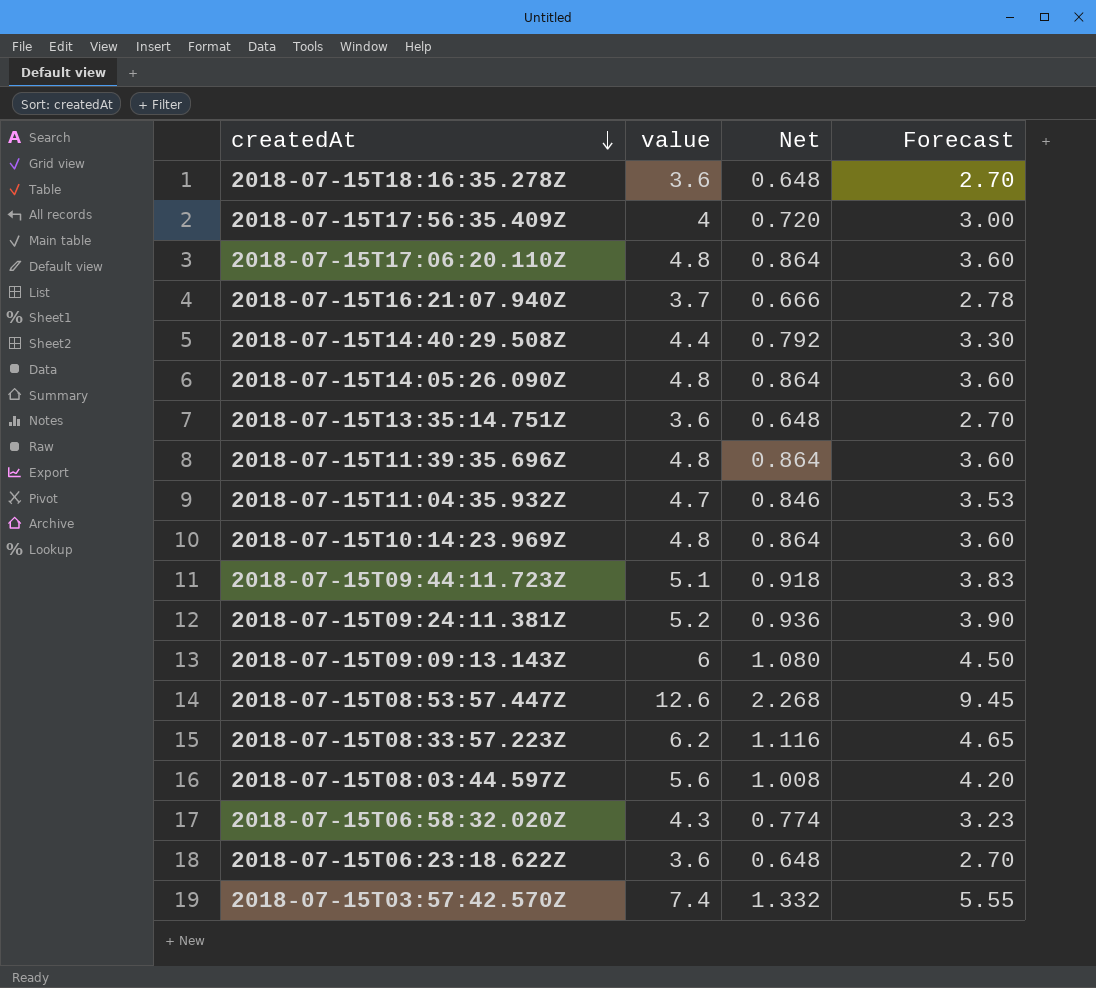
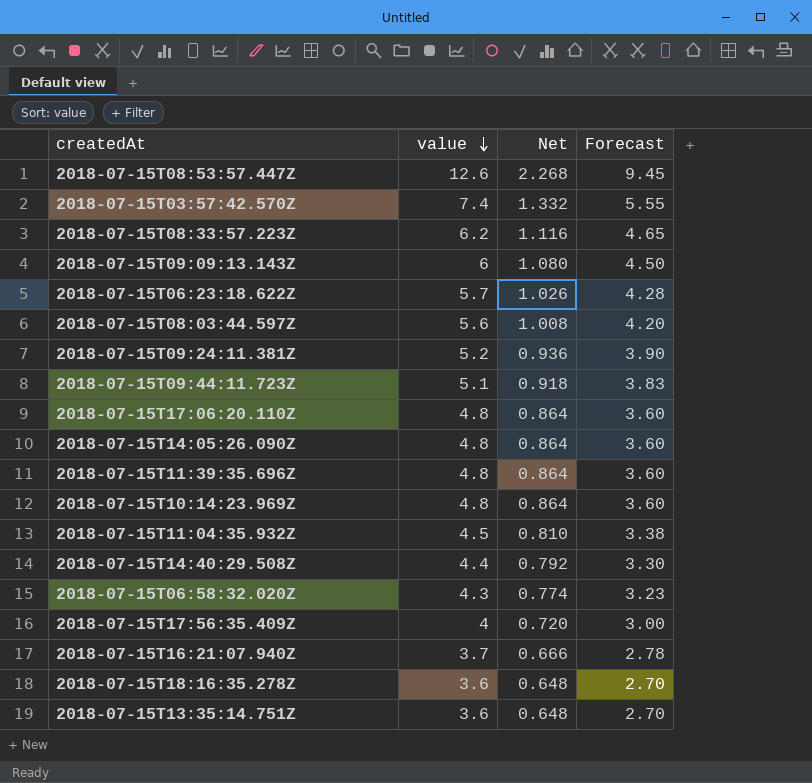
row order: createdAt descending -> value descending
2018-07-15T06:23:18.622Z | value: 3.6 -> 5.7
2018-07-15T06:23:18.622Z | Net: 0.648 -> 1.026
2018-07-15T06:23:18.622Z | Forecast: 2.70 -> 4.28
2018-07-15T11:04:35.932Z | value: 4.7 -> 4.5
2018-07-15T11:04:35.932Z | Net: 0.846 -> 0.810
2018-07-15T11:04:35.932Z | Forecast: 3.53 -> 3.38

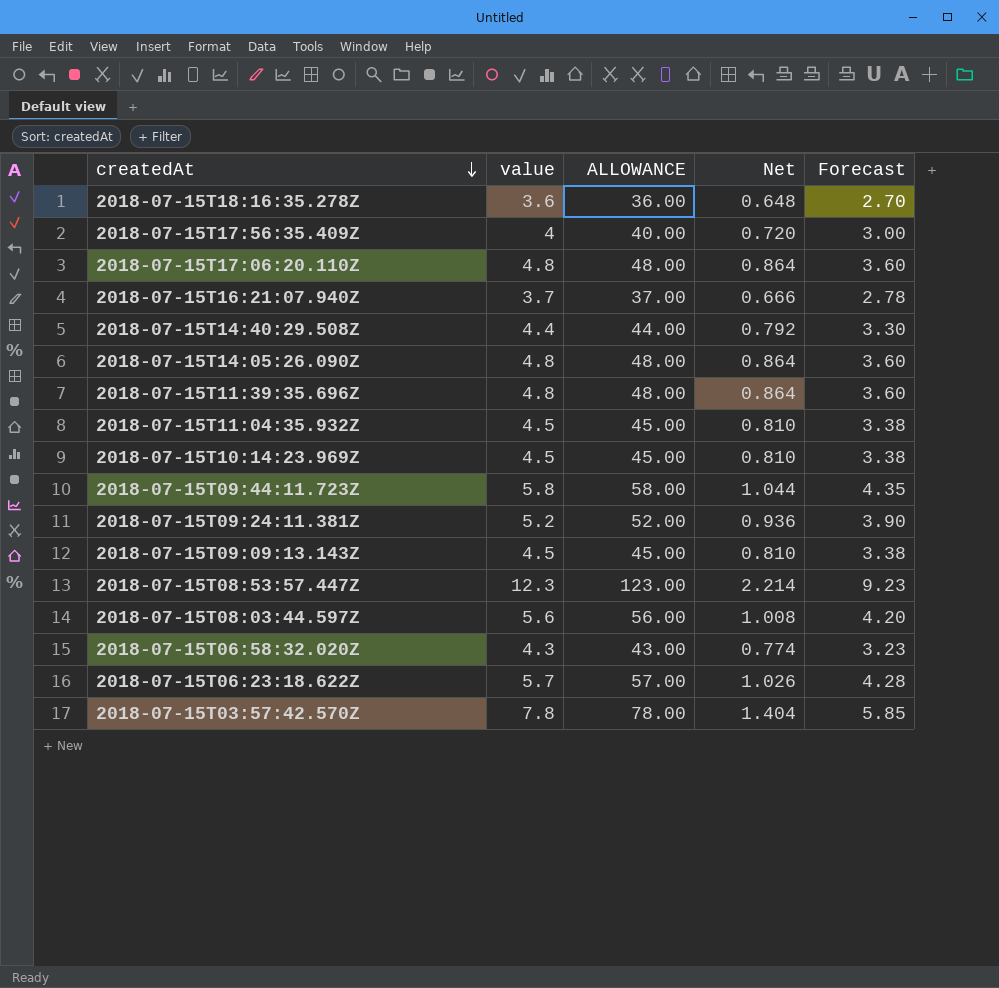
row order: value descending -> createdAt descending
column ALLOWANCE | formula: none -> [value] * 10
row 2018-07-15T08:33:57.223Z: 6.2 | 1.116 | 4.65 -> none
row 2018-07-15T13:35:14.751Z: 3.6 | 0.648 | 2.70 -> none
2018-07-15T10:14:23.969Z | value: 4.8 -> 4.5
2018-07-15T10:14:23.969Z | Net: 0.864 -> 0.810
2018-07-15T10:14:23.969Z | Forecast: 3.60 -> 3.38
2018-07-15T09:44:11.723Z | value: 5.1 -> 5.8
2018-07-15T09:44:11.723Z | Net: 0.918 -> 1.044
2018-07-15T09:44:11.723Z | Forecast: 3.83 -> 4.35
2018-07-15T09:09:13.143Z | value: 6 -> 4.5
2018-07-15T09:09:13.143Z | Net: 1.080 -> 0.810
2018-07-15T09:09:13.143Z | Forecast: 4.50 -> 3.38
2018-07-15T08:53:57.447Z | value: 12.6 -> 12.3
2018-07-15T08:53:57.447Z | Net: 2.268 -> 2.214
2018-07-15T08:53:57.447Z | Forecast: 9.45 -> 9.23
2018-07-15T03:57:42.570Z | value: 7.4 -> 7.8
2018-07-15T03:57:42.570Z | Net: 1.332 -> 1.404
2018-07-15T03:57:42.570Z | Forecast: 5.55 -> 5.85

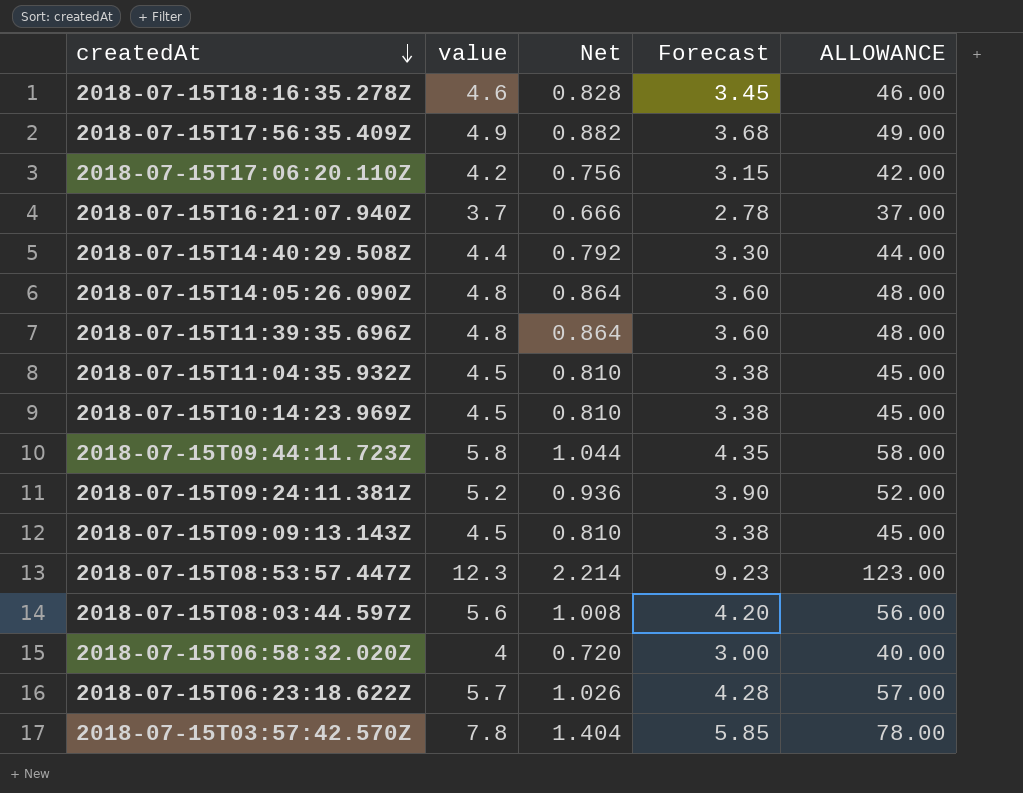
column ALLOWANCE | position: 3 -> 5
2018-07-15T18:16:35.278Z | value: 3.6 -> 4.6
2018-07-15T18:16:35.278Z | Net: 0.648 -> 0.828
2018-07-15T18:16:35.278Z | Forecast: 2.70 -> 3.45
2018-07-15T18:16:35.278Z | ALLOWANCE: 36.00 -> 46.00
2018-07-15T17:56:35.409Z | value: 4 -> 4.9
2018-07-15T17:56:35.409Z | Net: 0.720 -> 0.882
2018-07-15T17:56:35.409Z | Forecast: 3.00 -> 3.68
2018-07-15T17:56:35.409Z | ALLOWANCE: 40.00 -> 49.00
2018-07-15T17:06:20.110Z | value: 4.8 -> 4.2
2018-07-15T17:06:20.110Z | Net: 0.864 -> 0.756
2018-07-15T17:06:20.110Z | Forecast: 3.60 -> 3.15
2018-07-15T17:06:20.110Z | ALLOWANCE: 48.00 -> 42.00
2018-07-15T06:58:32.020Z | value: 4.3 -> 4
2018-07-15T06:58:32.020Z | Net: 0.774 -> 0.720
2018-07-15T06:58:32.020Z | Forecast: 3.23 -> 3.00
2018-07-15T06:58:32.020Z | ALLOWANCE: 43.00 -> 40.00

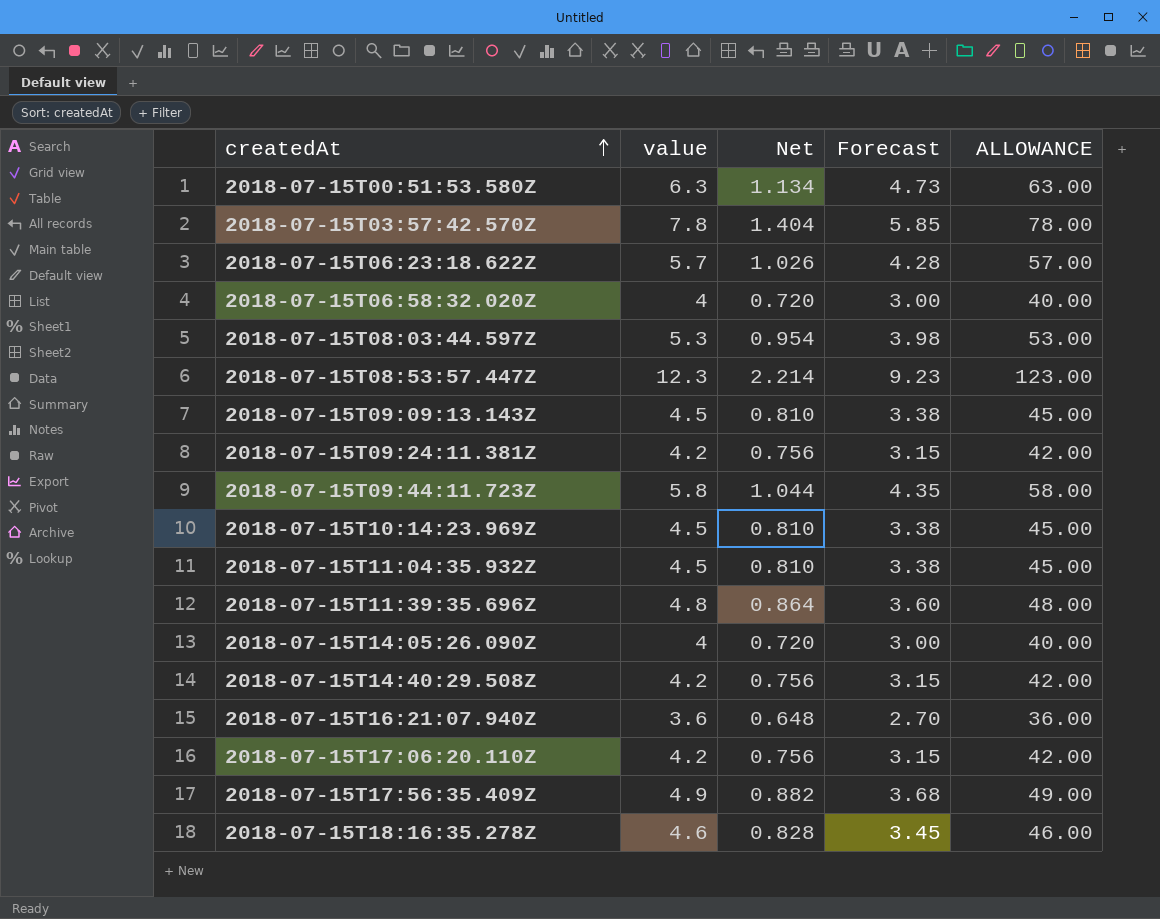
row order: createdAt descending -> createdAt ascending
row 2018-07-15T00:51:53.580Z: none -> 6.3 | 1.134 | 4.73 | 63.00
2018-07-15T08:03:44.597Z | value: 5.6 -> 5.3
2018-07-15T08:03:44.597Z | Net: 1.008 -> 0.954
2018-07-15T08:03:44.597Z | Forecast: 4.20 -> 3.98
2018-07-15T08:03:44.597Z | ALLOWANCE: 56.00 -> 53.00
2018-07-15T09:24:11.381Z | value: 5.2 -> 4.2
2018-07-15T09:24:11.381Z | Net: 0.936 -> 0.756
2018-07-15T09:24:11.381Z | Forecast: 3.90 -> 3.15
2018-07-15T09:24:11.381Z | ALLOWANCE: 52.00 -> 42.00
2018-07-15T14:05:26.090Z | value: 4.8 -> 4
2018-07-15T14:05:26.090Z | Net: 0.864 -> 0.720
2018-07-15T14:05:26.090Z | Forecast: 3.60 -> 3.00
2018-07-15T14:05:26.090Z | ALLOWANCE: 48.00 -> 40.00
2018-07-15T14:40:29.508Z | value: 4.4 -> 4.2
2018-07-15T14:40:29.508Z | Net: 0.792 -> 0.756
2018-07-15T14:40:29.508Z | Forecast: 3.30 -> 3.15
2018-07-15T14:40:29.508Z | ALLOWANCE: 44.00 -> 42.00
2018-07-15T16:21:07.940Z | value: 3.7 -> 3.6
2018-07-15T16:21:07.940Z | Net: 0.666 -> 0.648
2018-07-15T16:21:07.940Z | Forecast: 2.78 -> 2.70
2018-07-15T16:21:07.940Z | ALLOWANCE: 37.00 -> 36.00

